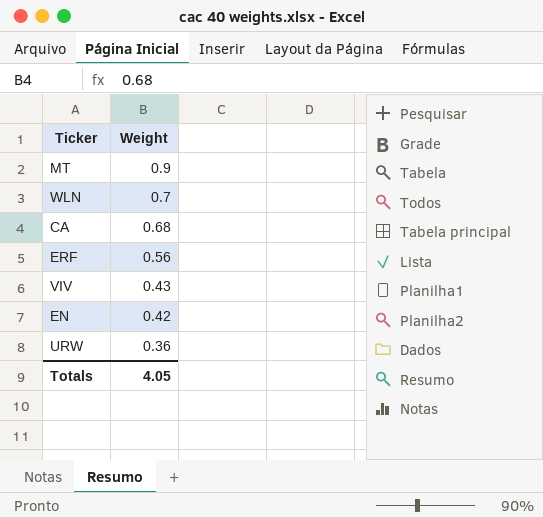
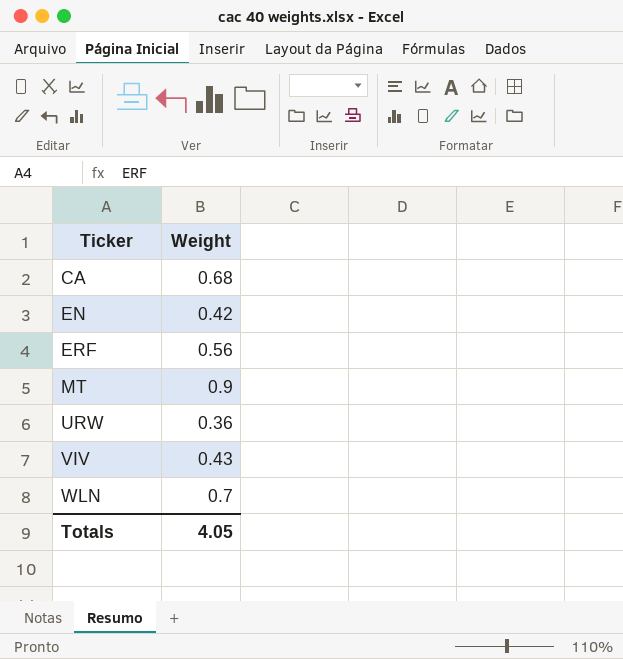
row order: Weight descending -> Ticker ascending

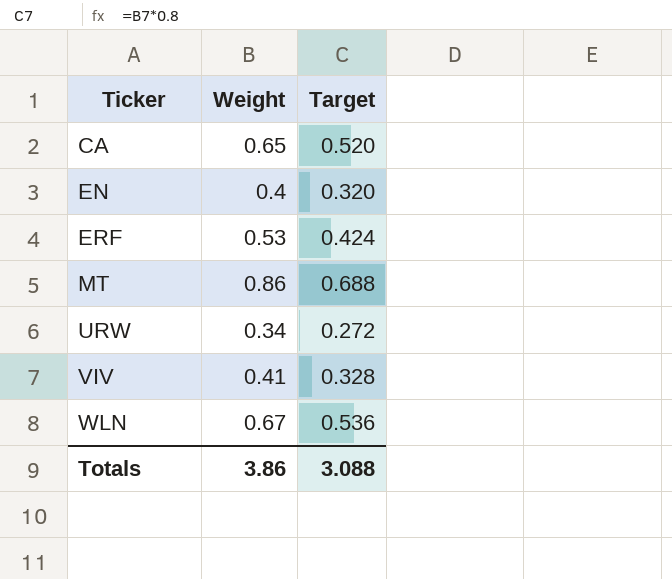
column Target | formula: none -> [Weight] * 0.8
CA | Weight: 0.68 -> 0.65
EN | Weight: 0.42 -> 0.4
ERF | Weight: 0.56 -> 0.53
MT | Weight: 0.9 -> 0.86
URW | Weight: 0.36 -> 0.34
VIV | Weight: 0.43 -> 0.41
WLN | Weight: 0.7 -> 0.67
Totals | Weight: 4.05 -> 3.86

